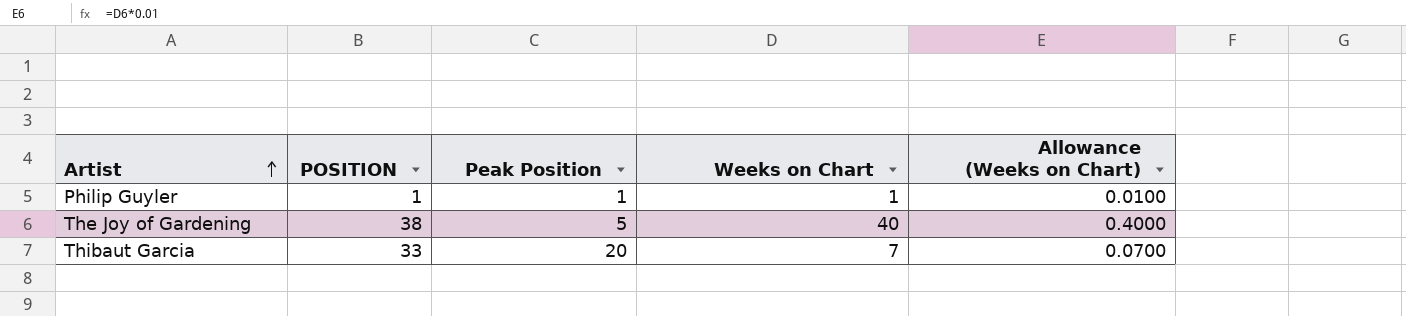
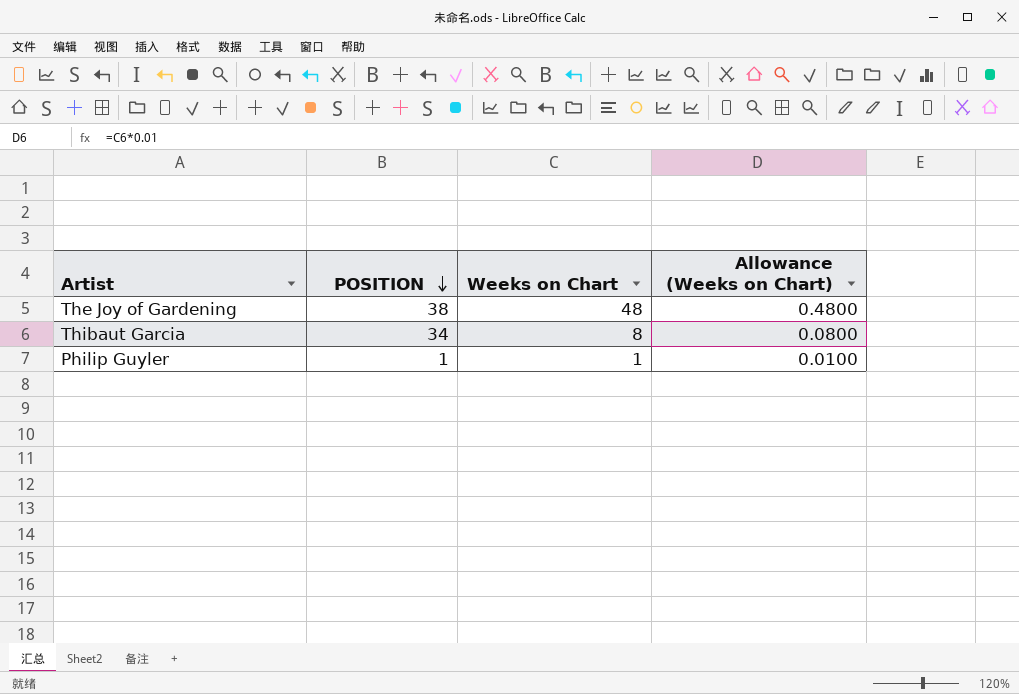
row order: Artist ascending -> POSITION descending
column Peak Position | position: 3 -> none
The Joy of Gardening | Weeks on Chart: 40 -> 48
The Joy of Gardening | Allowance (Weeks on Chart): 0.4000 -> 0.4800
Thibaut Garcia | POSITION: 33 -> 34
Thibaut Garcia | Weeks on Chart: 7 -> 8
Thibaut Garcia | Allowance (Weeks on Chart): 0.0700 -> 0.0800

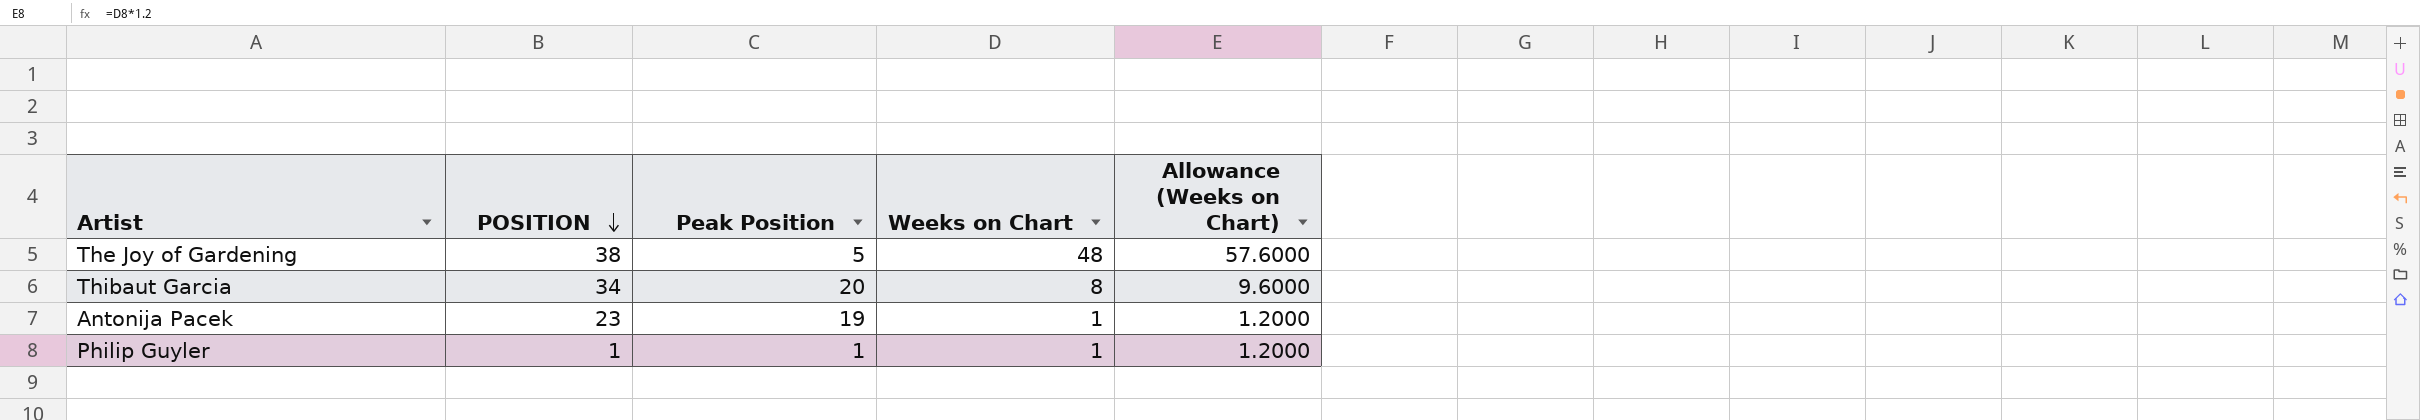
column Peak Position | position: none -> 3
column Allowance (Weeks on Chart) | formula: [Weeks on Chart] * 0.01 -> [Weeks on Chart] * 1.2
row Antonija Pacek: none -> 23 | 19 | 1 | 1.2000

